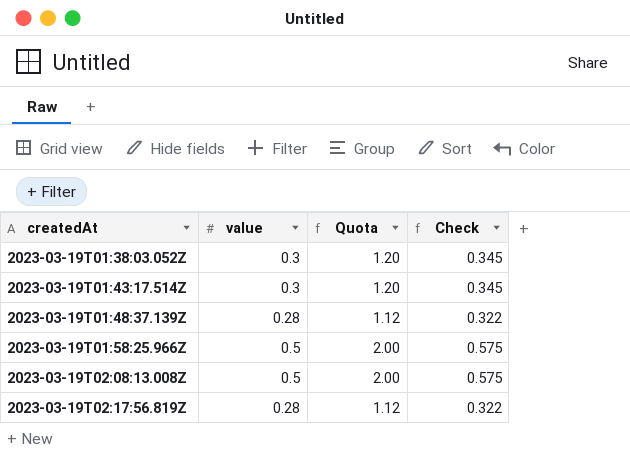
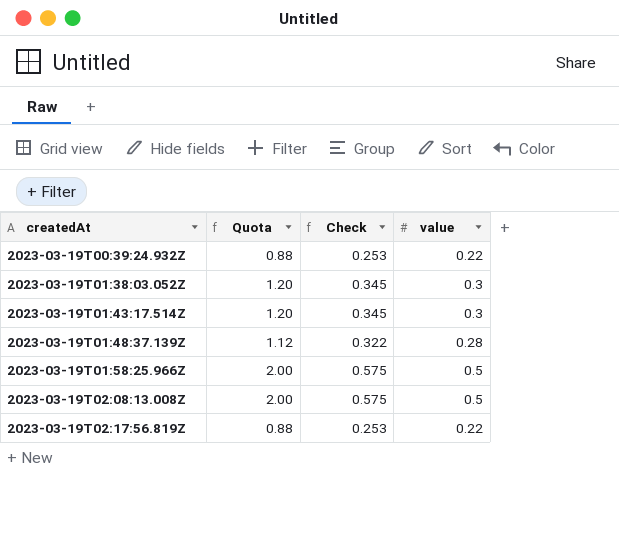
column value | position: 2 -> 4
row 2023-03-19T00:39:24.932Z: none -> 0.88 | 0.253 | 0.22
2023-03-19T02:17:56.819Z | Quota: 1.12 -> 0.88
2023-03-19T02:17:56.819Z | Check: 0.322 -> 0.253
2023-03-19T02:17:56.819Z | value: 0.28 -> 0.22

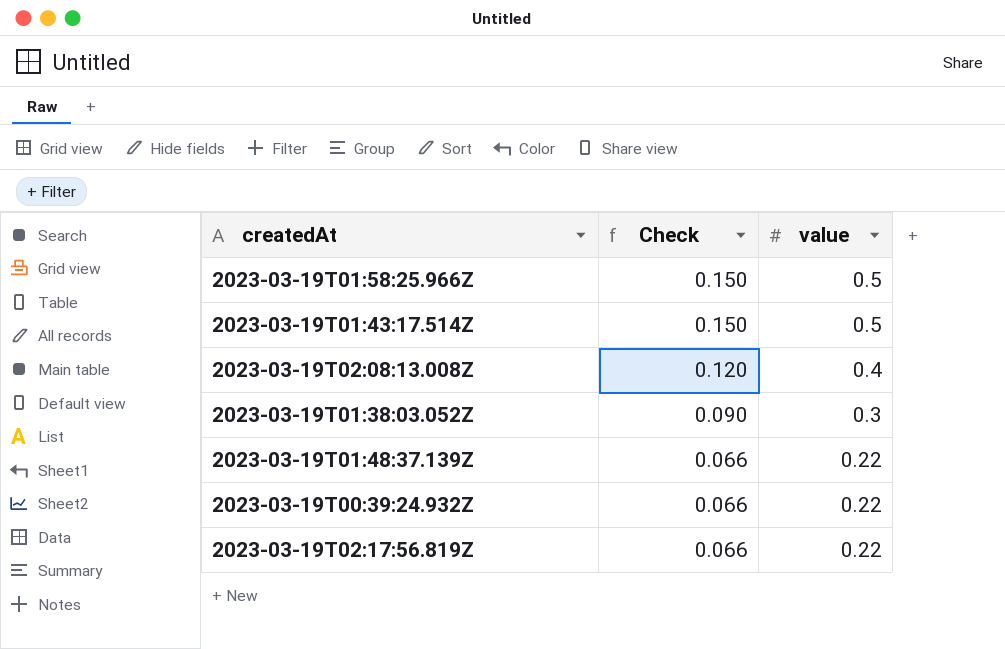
row order: createdAt ascending -> Check descending
column Quota | formula: [value] * 4 -> none
column Check | formula: [value] * 1.15 -> [value] * 0.3
2023-03-19T01:43:17.514Z | value: 0.3 -> 0.5
2023-03-19T02:08:13.008Z | value: 0.5 -> 0.4
2023-03-19T01:48:37.139Z | value: 0.28 -> 0.22

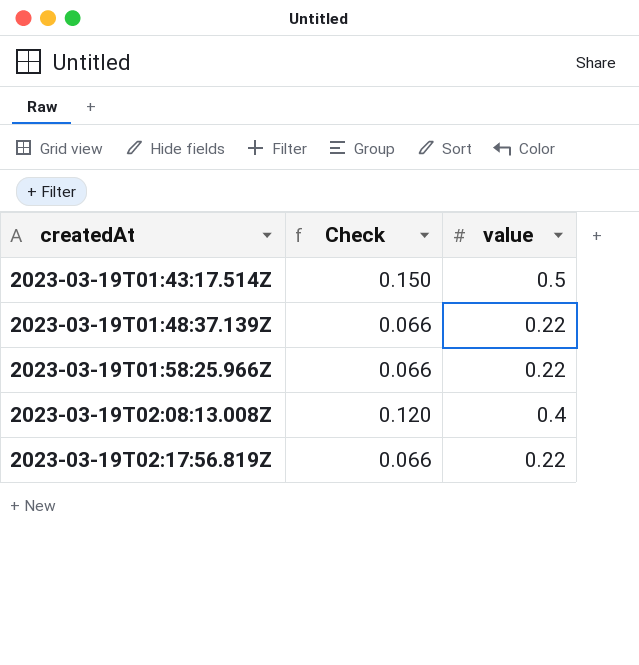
row order: Check descending -> createdAt ascending
row 2023-03-19T01:38:03.052Z: 0.090 | 0.3 -> none
row 2023-03-19T00:39:24.932Z: 0.066 | 0.22 -> none
2023-03-19T01:58:25.966Z | Check: 0.150 -> 0.066
2023-03-19T01:58:25.966Z | value: 0.5 -> 0.22

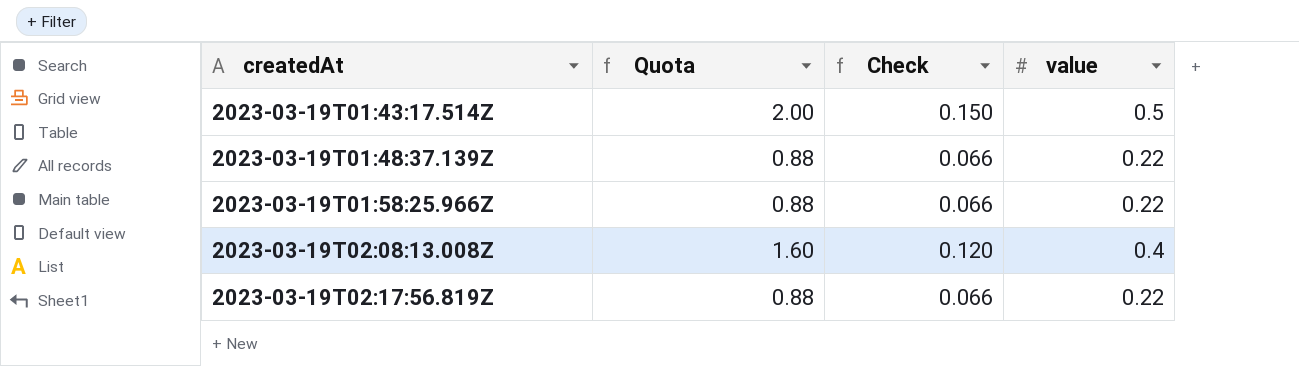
column Quota | formula: none -> [value] * 4

